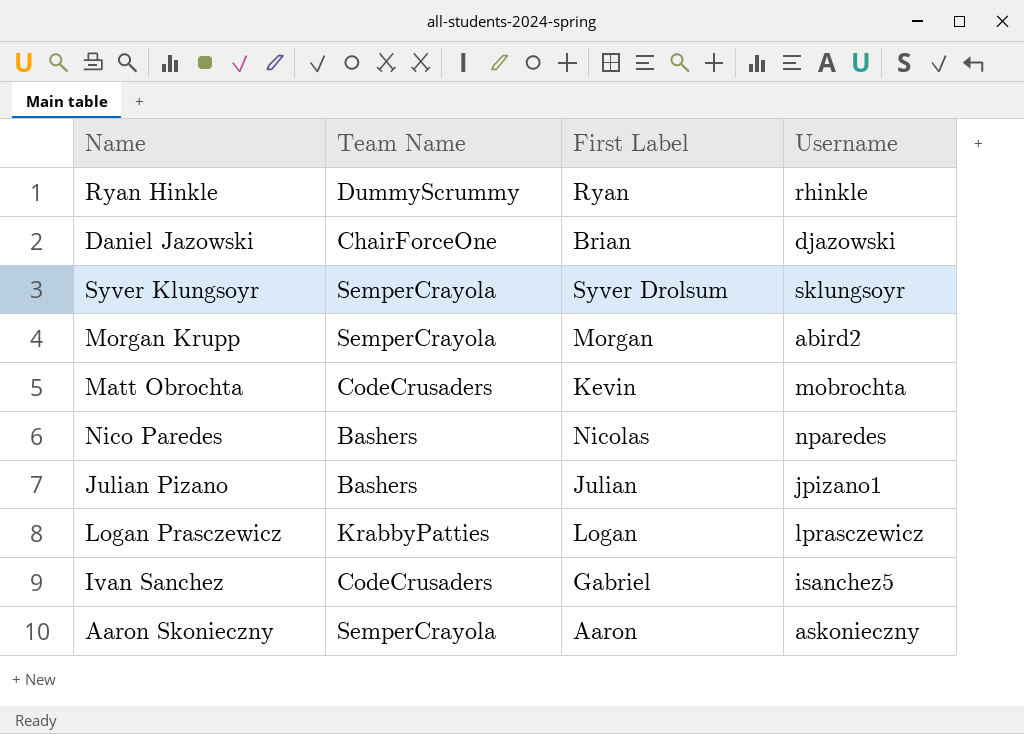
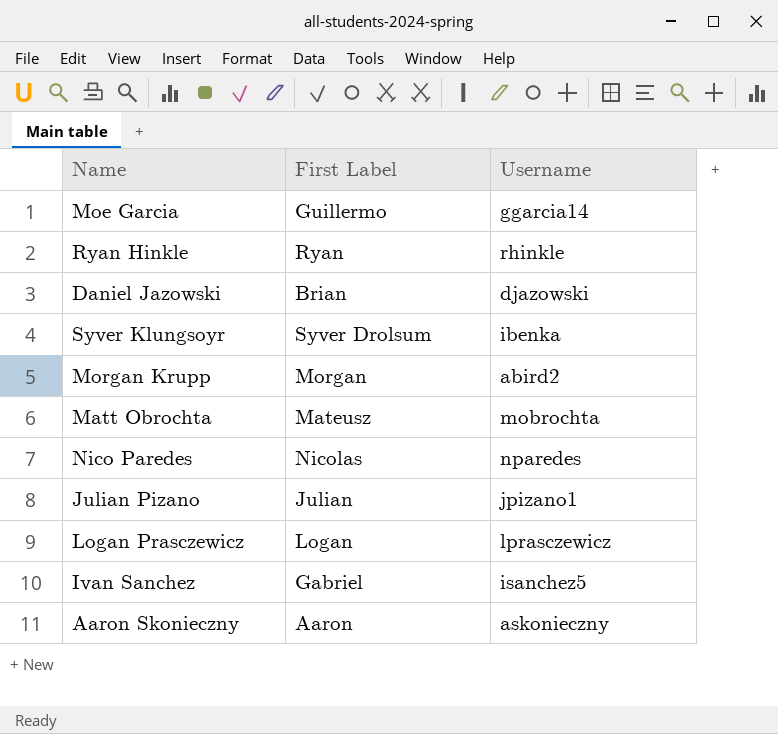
column Team Name | position: 2 -> none
row Moe Garcia: none -> Guillermo | ggarcia14
Syver Klungsoyr | Username: sklungsoyr -> ibenka
Matt Obrochta | First Label: Kevin -> Mateusz

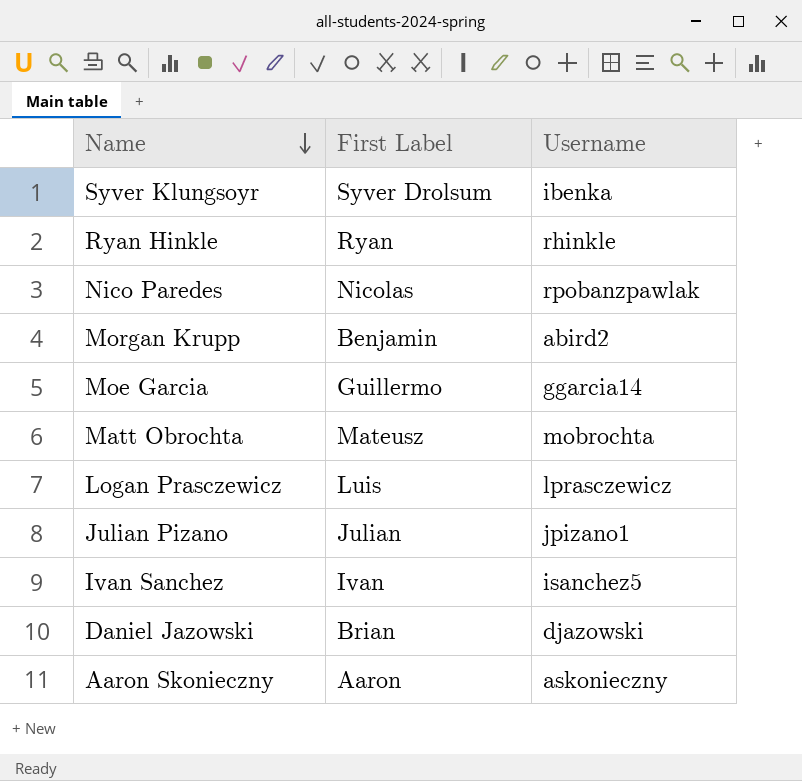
row order: none -> Name descending
Nico Paredes | Username: nparedes -> rpobanzpawlak
Morgan Krupp | First Label: Morgan -> Benjamin
Logan Prasczewicz | First Label: Logan -> Luis
Ivan Sanchez | First Label: Gabriel -> Ivan

